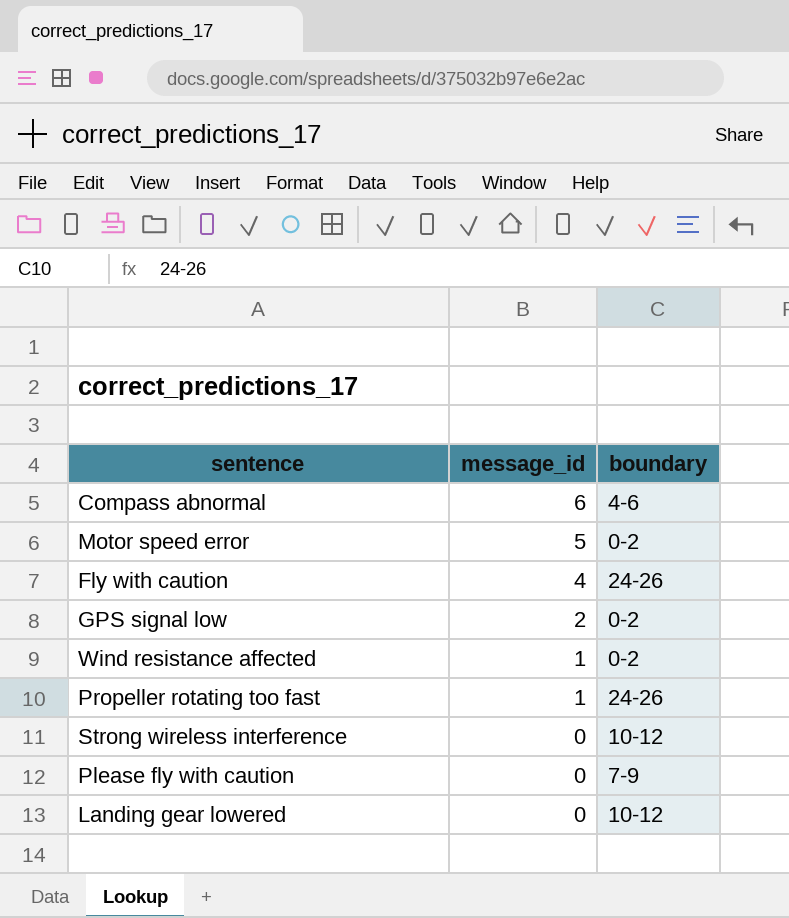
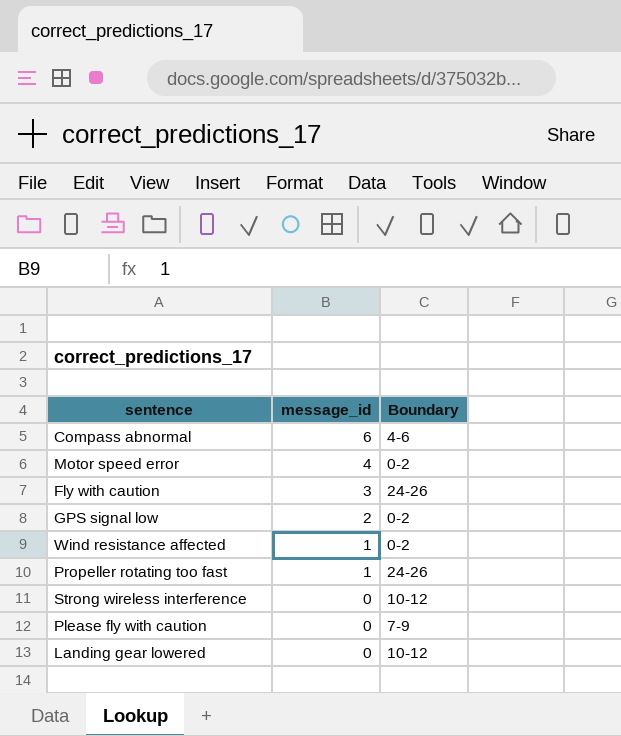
column name: boundary -> Boundary
Motor speed error | message_id: 5 -> 4
Fly with caution | message_id: 4 -> 3

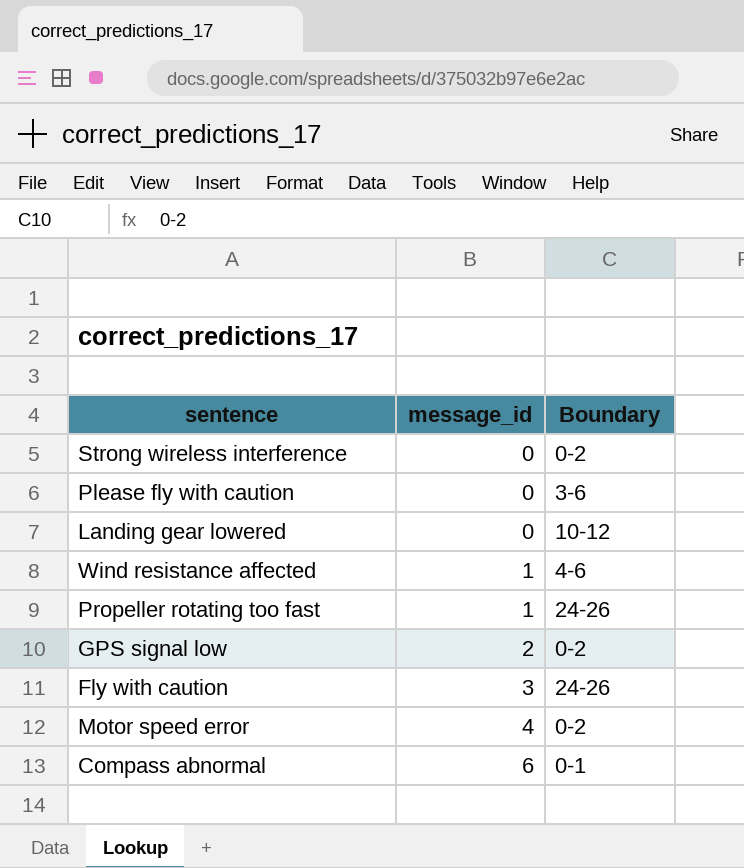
row order: message_id descending -> message_id ascending
Strong wireless interference | Boundary: 10-12 -> 0-2
Please fly with caution | Boundary: 7-9 -> 3-6
Wind resistance affected | Boundary: 0-2 -> 4-6
Compass abnormal | Boundary: 4-6 -> 0-1

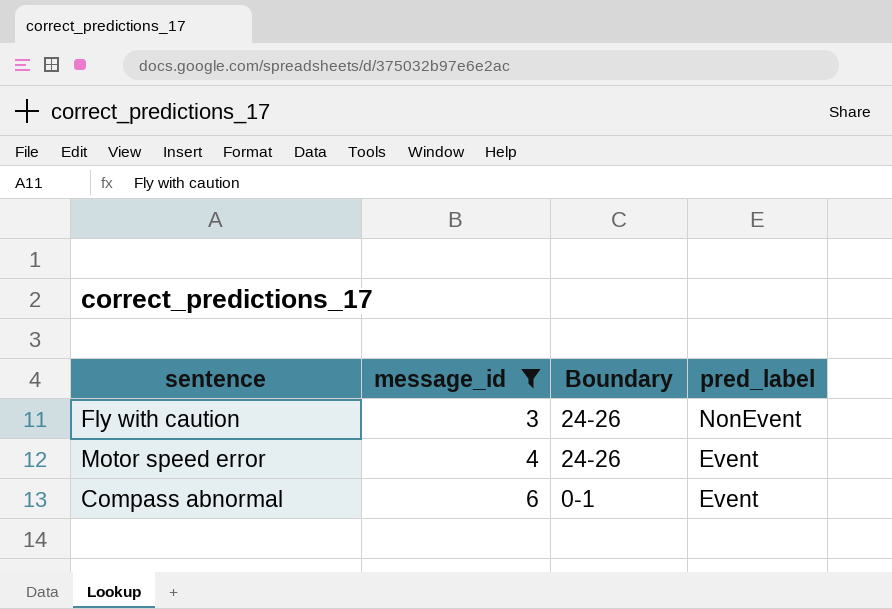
filter: none -> message_id >= 3
column pred_label | position: none -> 4
Motor speed error | Boundary: 0-2 -> 24-26

